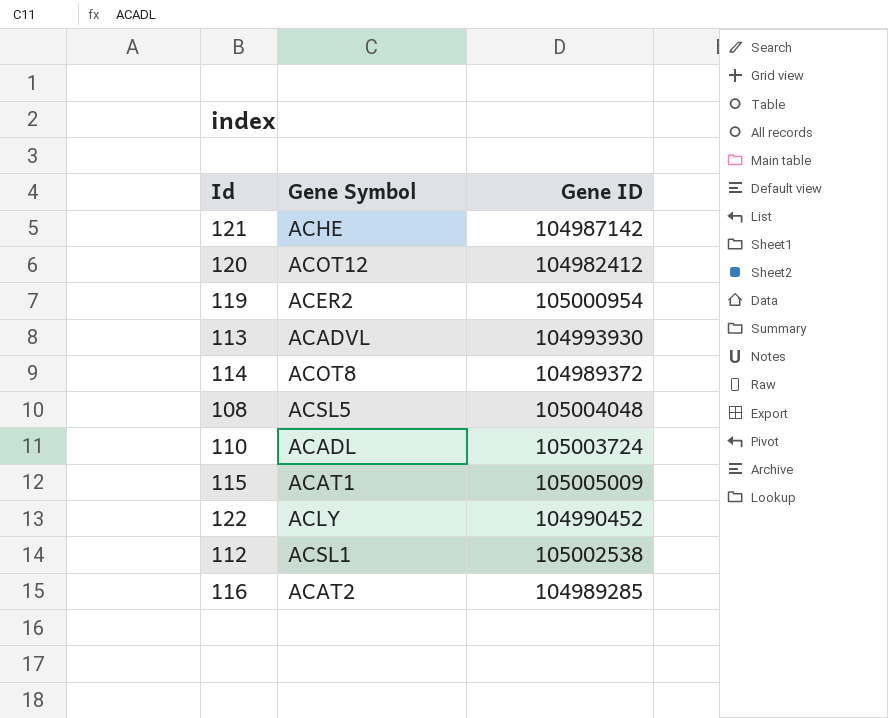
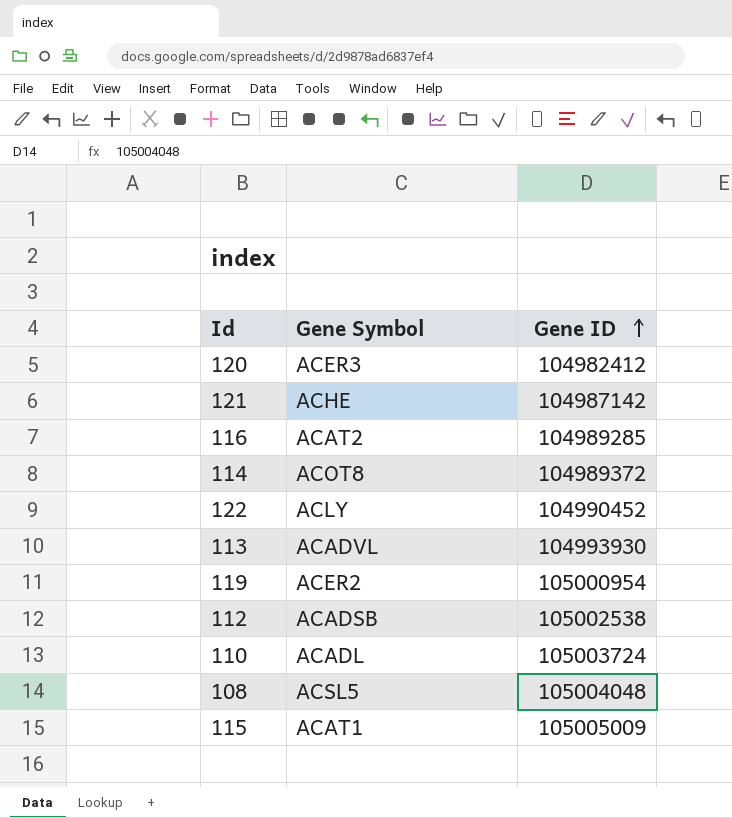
row order: none -> Gene ID ascending
120 | Gene Symbol: ACOT12 -> ACER3
112 | Gene Symbol: ACSL1 -> ACADSB

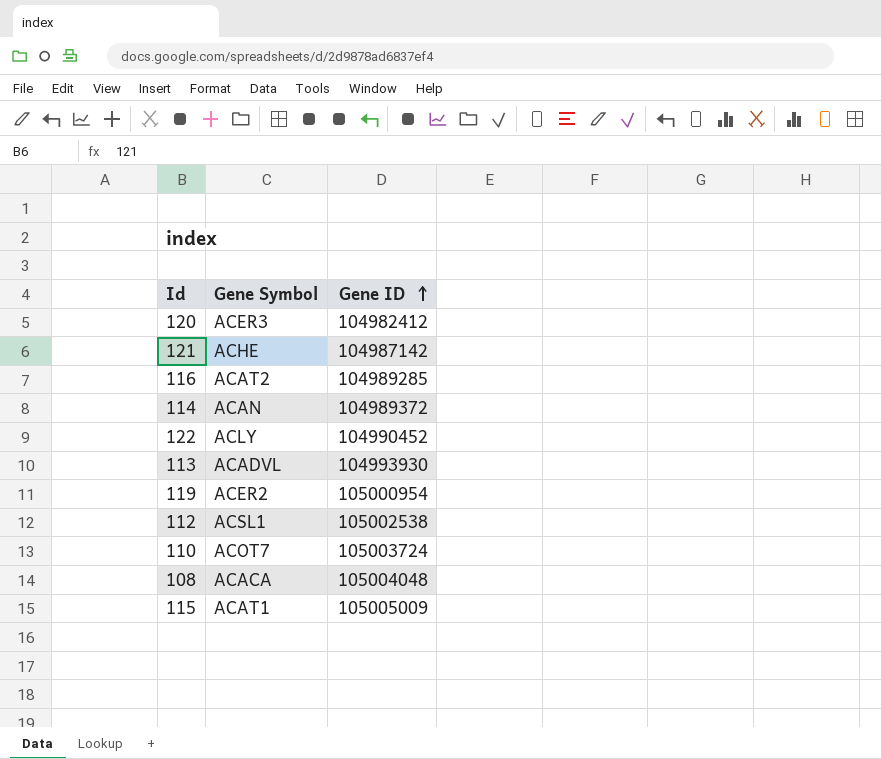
114 | Gene Symbol: ACOT8 -> ACAN
112 | Gene Symbol: ACADSB -> ACSL1
110 | Gene Symbol: ACADL -> ACOT7
108 | Gene Symbol: ACSL5 -> ACACA

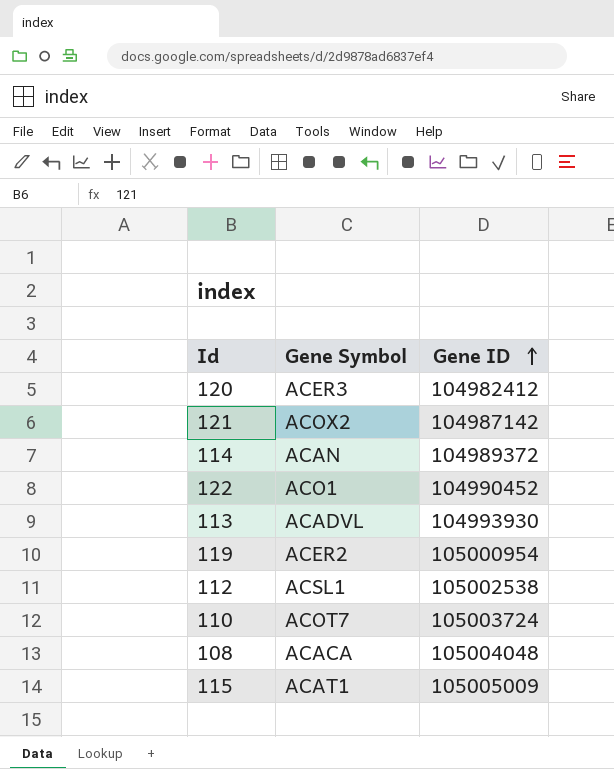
row 116: ACAT2 | 104989285 -> none
121 | Gene Symbol: ACHE -> ACOX2
122 | Gene Symbol: ACLY -> ACO1

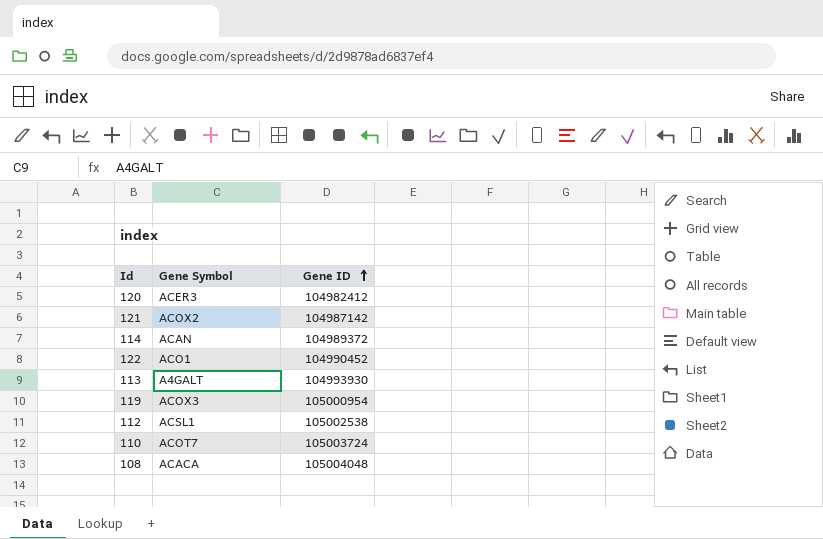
row 115: ACAT1 | 105005009 -> none
113 | Gene Symbol: ACADVL -> A4GALT
119 | Gene Symbol: ACER2 -> ACOX3

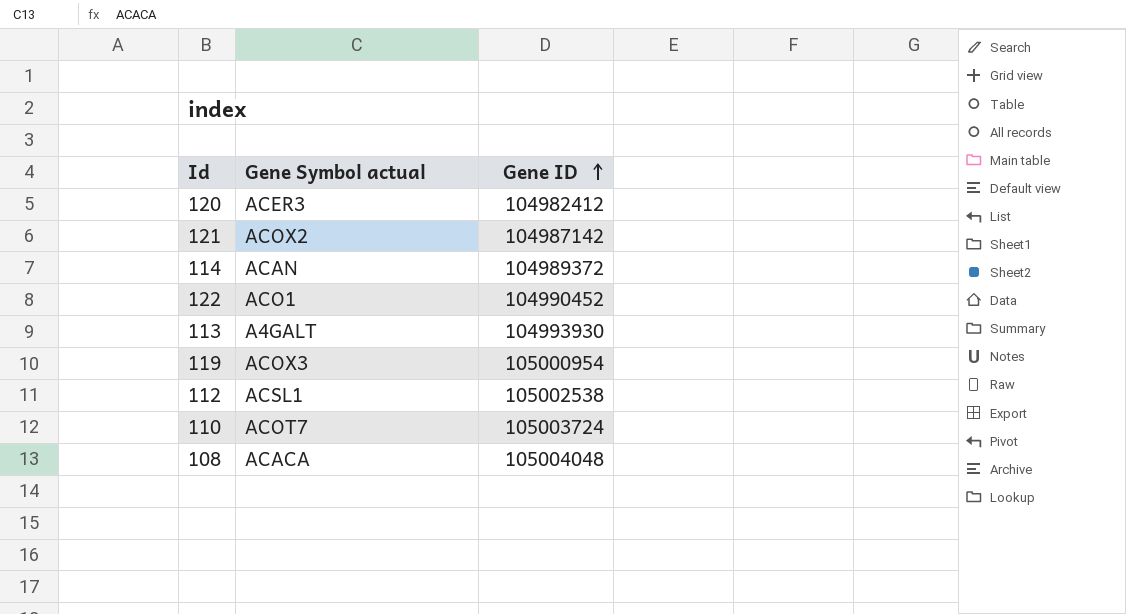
column name: Gene Symbol -> Gene Symbol actual

